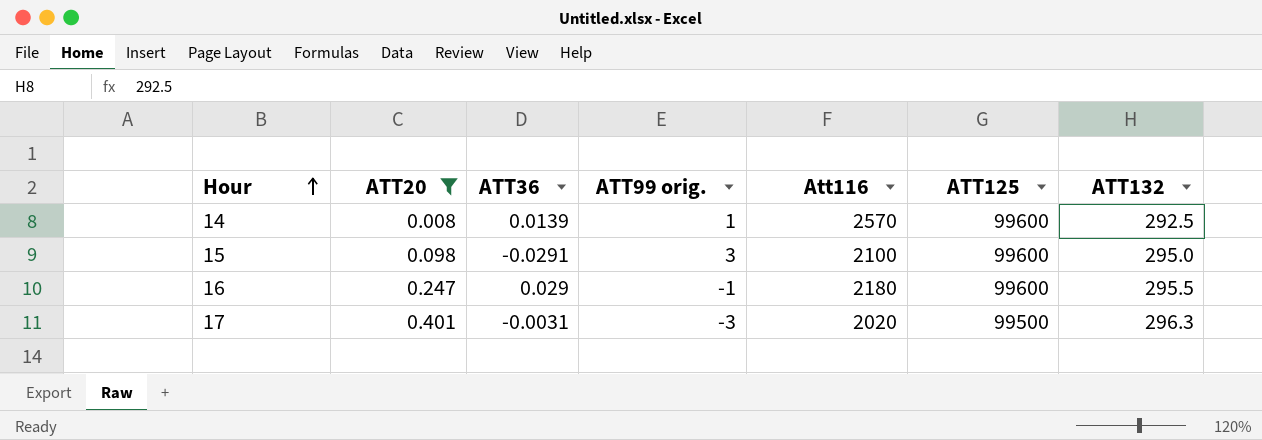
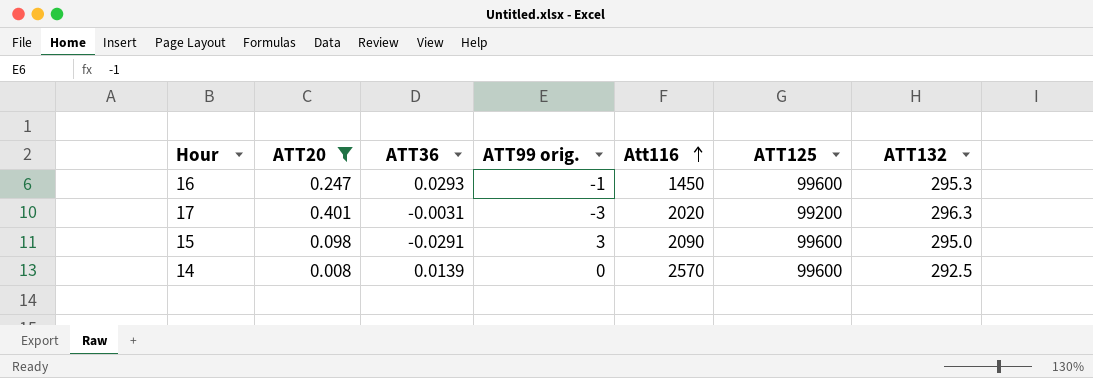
row order: Hour ascending -> Att116 ascending
16 | ATT36: 0.029 -> 0.0293
16 | Att116: 2180 -> 1450
16 | ATT132: 295.5 -> 295.3
17 | ATT125: 99500 -> 99200
15 | Att116: 2100 -> 2090
14 | ATT99 orig.: 1 -> 0

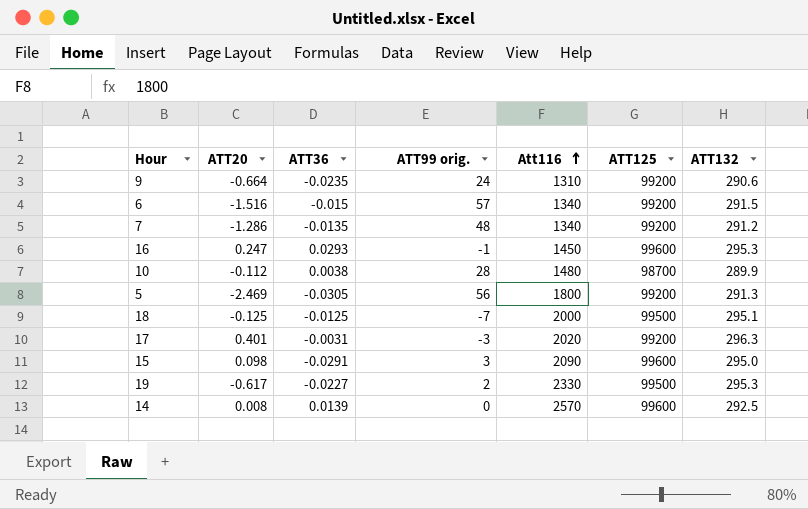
filter: ATT20 >= 0.008 -> none

